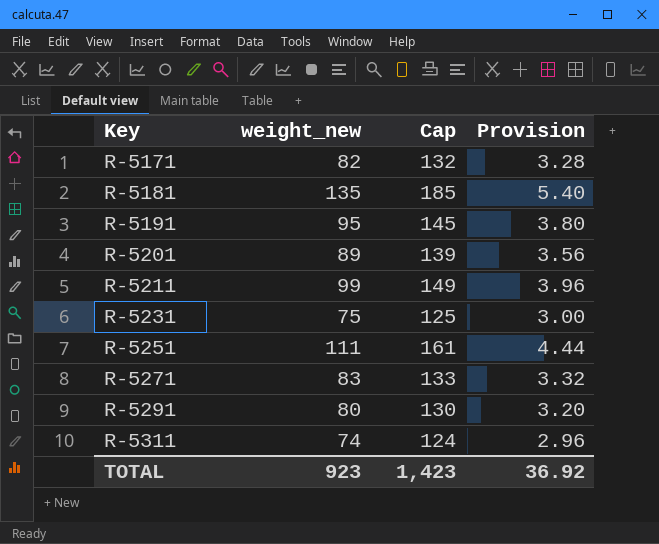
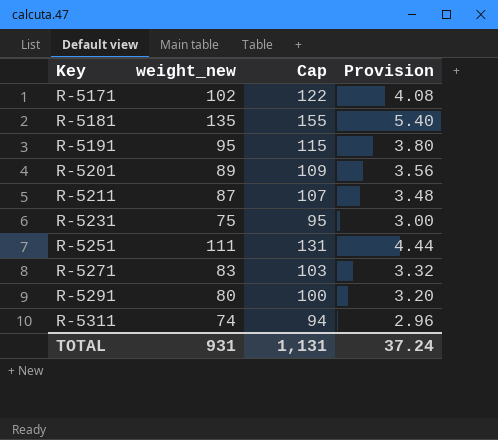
column Cap | formula: [weight_new] + 50 -> [weight_new] + 20
R-5171 | weight_new: 82 -> 102
R-5171 | Provision: 3.28 -> 4.08
R-5211 | weight_new: 99 -> 87
R-5211 | Provision: 3.96 -> 3.48
TOTAL | weight_new: 923 -> 931
TOTAL | Cap: 1,423 -> 1,131
TOTAL | Provision: 36.92 -> 37.24

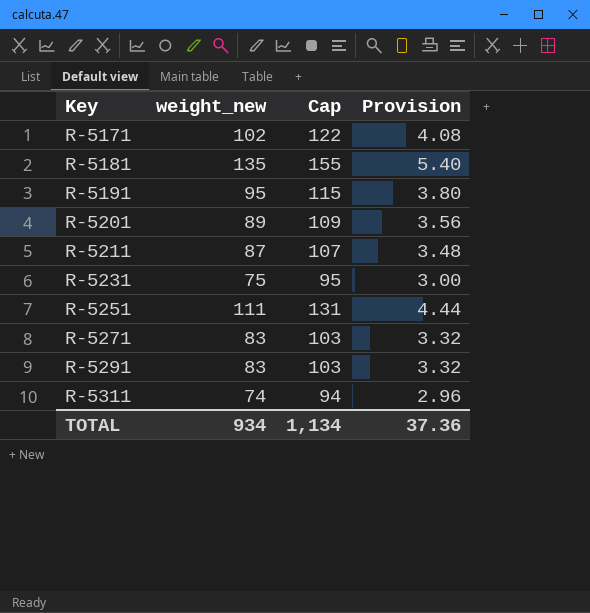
R-5291 | weight_new: 80 -> 83
R-5291 | Cap: 100 -> 103
R-5291 | Provision: 3.20 -> 3.32
TOTAL | weight_new: 931 -> 934
TOTAL | Cap: 1,131 -> 1,134
TOTAL | Provision: 37.24 -> 37.36

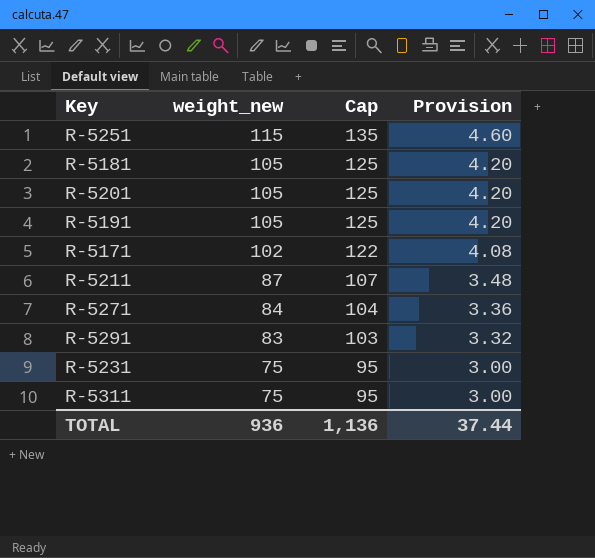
row order: Key ascending -> weight_new descending
R-5251 | weight_new: 111 -> 115
R-5251 | Cap: 131 -> 135
R-5251 | Provision: 4.44 -> 4.60
R-5181 | weight_new: 135 -> 105
R-5181 | Cap: 155 -> 125
R-5181 | Provision: 5.40 -> 4.20
R-5201 | weight_new: 89 -> 105
R-5201 | Cap: 109 -> 125
R-5201 | Provision: 3.56 -> 4.20
R-5191 | weight_new: 95 -> 105
R-5191 | Cap: 115 -> 125
R-5191 | Provision: 3.80 -> 4.20
R-5271 | weight_new: 83 -> 84
R-5271 | Cap: 103 -> 104
R-5271 | Provision: 3.32 -> 3.36
R-5311 | weight_new: 74 -> 75
R-5311 | Cap: 94 -> 95
R-5311 | Provision: 2.96 -> 3.00
TOTAL | weight_new: 934 -> 936
TOTAL | Cap: 1,134 -> 1,136
TOTAL | Provision: 37.36 -> 37.44

